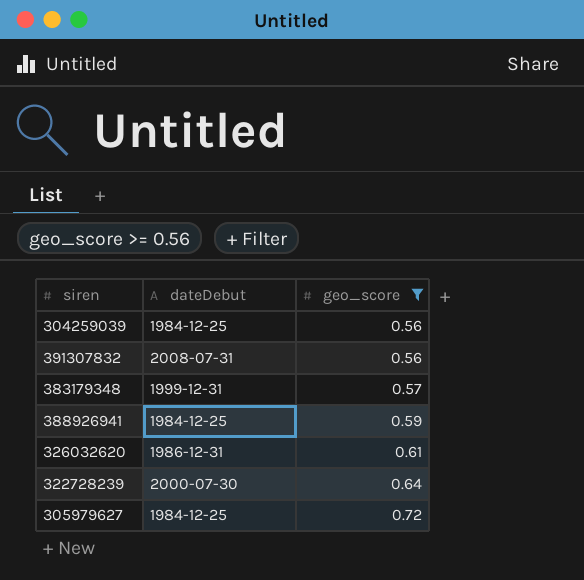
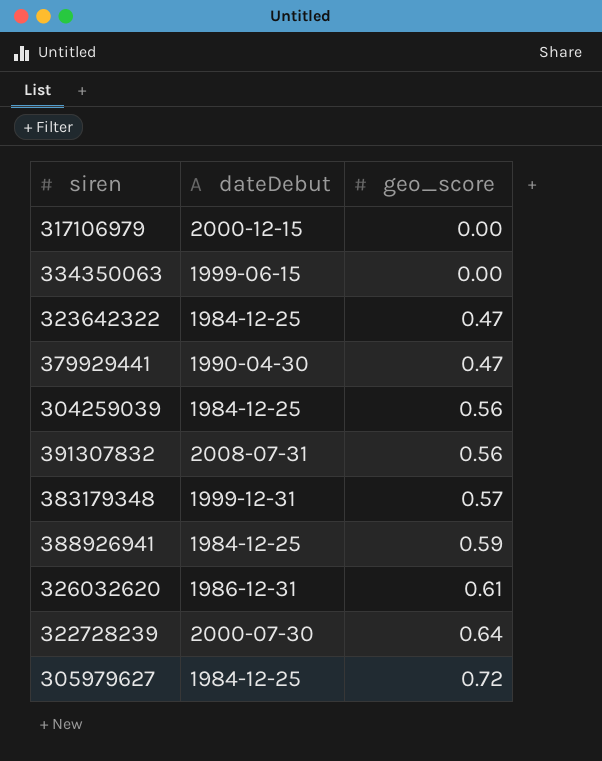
filter: geo_score >= 0.56 -> none

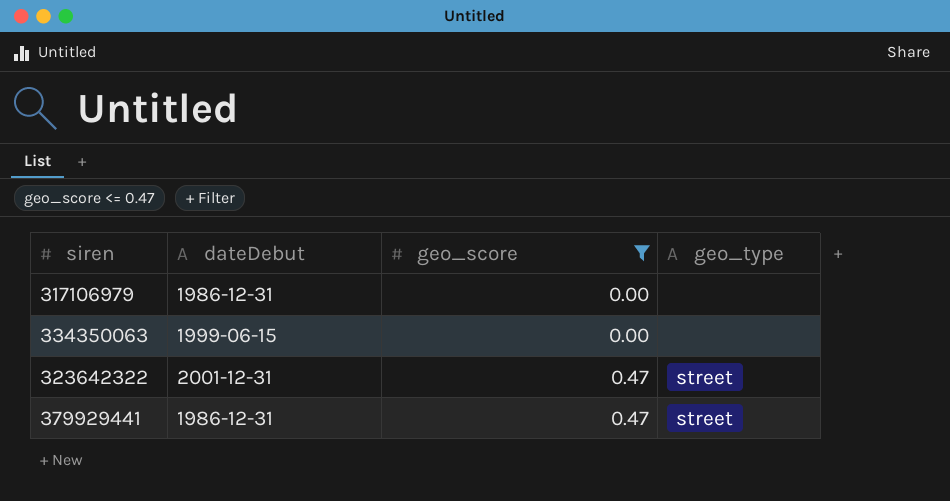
filter: none -> geo_score <= 0.47
column geo_type | position: none -> 4
317106979 | dateDebut: 2000-12-15 -> 1986-12-31
323642322 | dateDebut: 1984-12-25 -> 2001-12-31
379929441 | dateDebut: 1990-04-30 -> 1986-12-31

